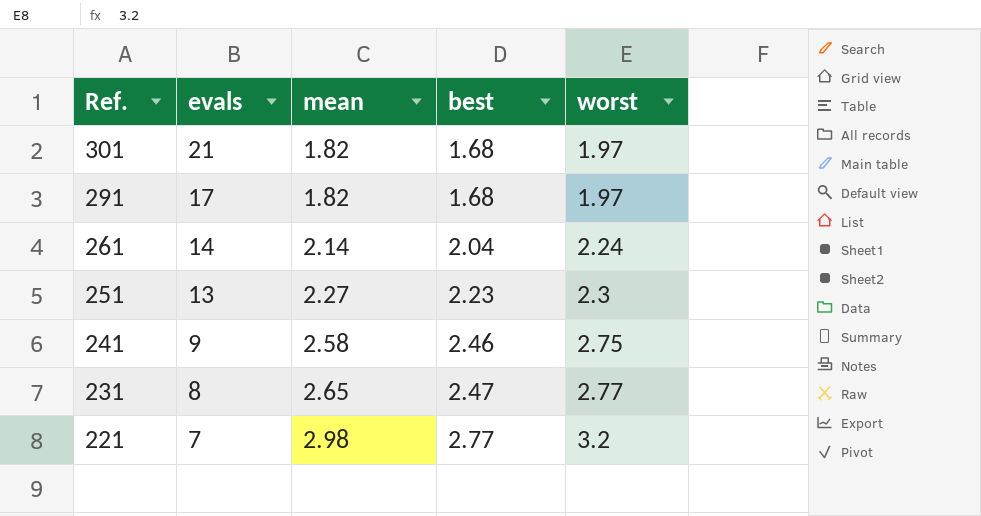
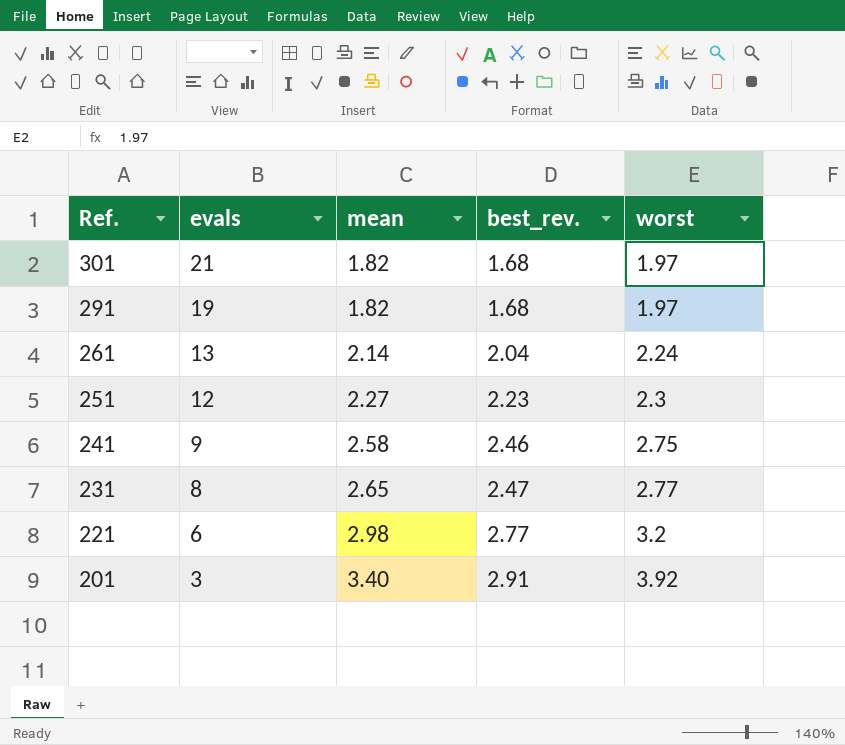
column name: best -> best_rev.
291 | evals: 17 -> 19
261 | evals: 14 -> 13
251 | evals: 13 -> 12
221 | evals: 7 -> 6
row 201: none -> 3 | 3.40 | 2.91 | 3.92

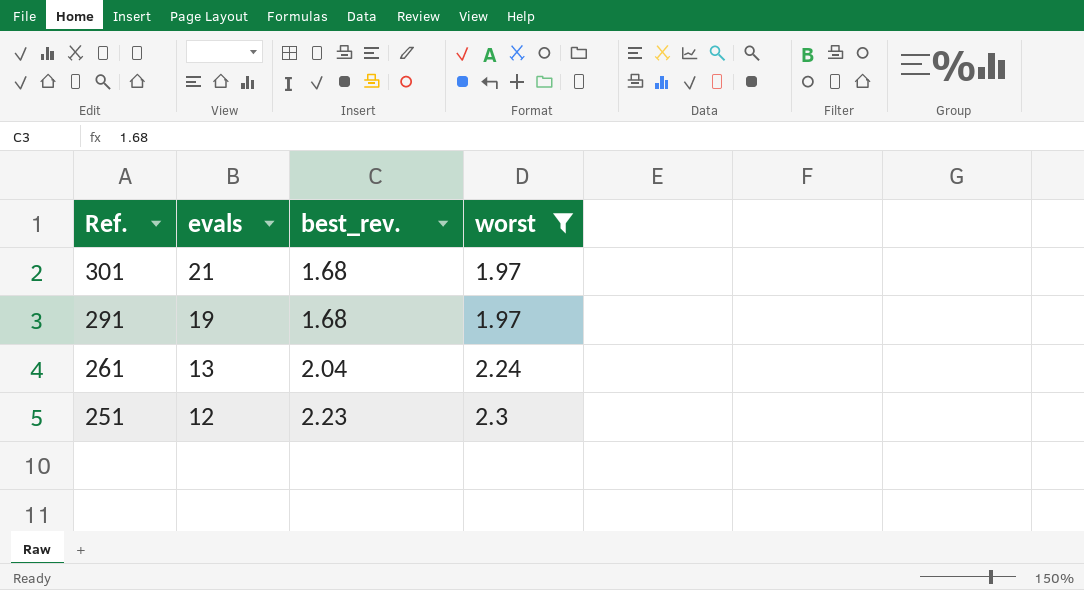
filter: none -> worst <= 2.3
column mean | position: 3 -> none

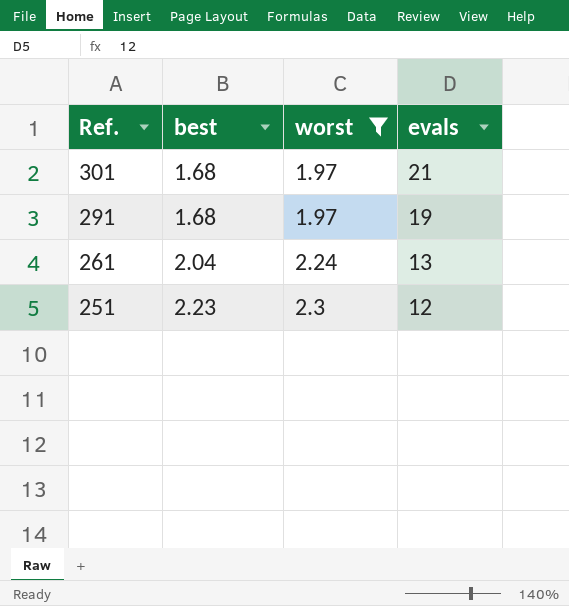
column name: best_rev. -> best
column evals | position: 2 -> 4

